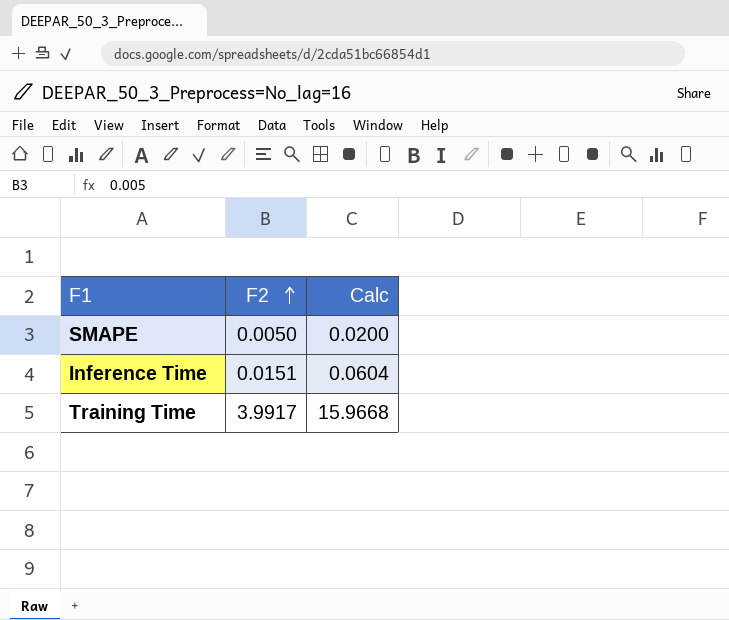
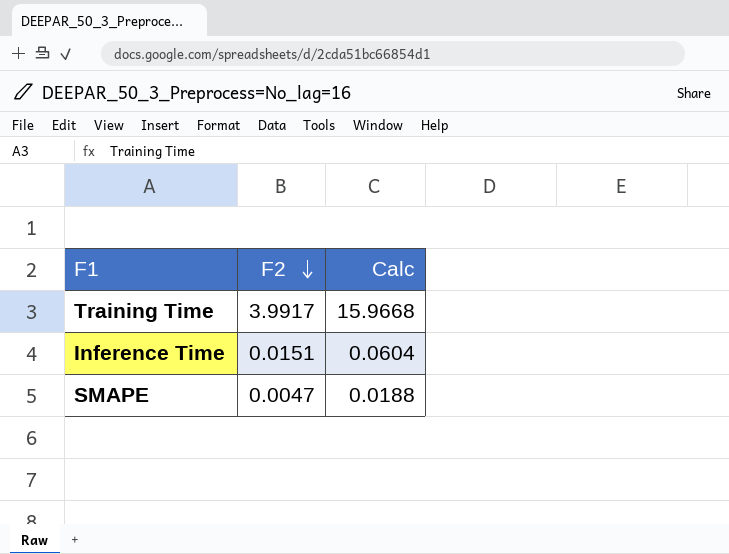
row order: F2 ascending -> F2 descending
SMAPE | F2: 0.0050 -> 0.0047
SMAPE | Calc: 0.0200 -> 0.0188

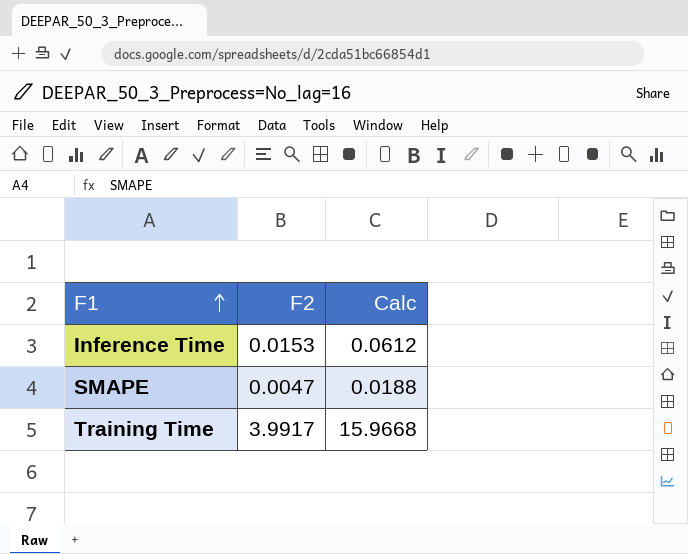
row order: F2 descending -> F1 ascending
Inference Time | F2: 0.0151 -> 0.0153
Inference Time | Calc: 0.0604 -> 0.0612

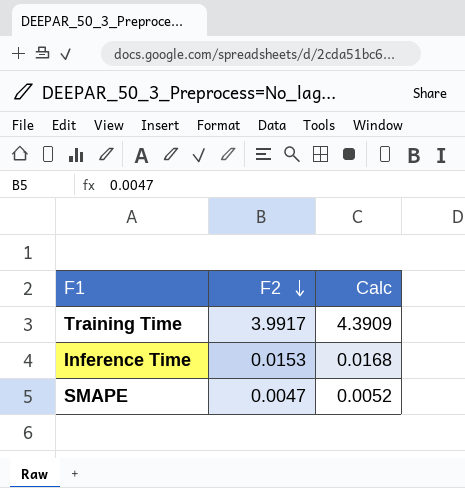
row order: F1 ascending -> F2 descending
column Calc | formula: [F2] * 4 -> [F2] * 1.1

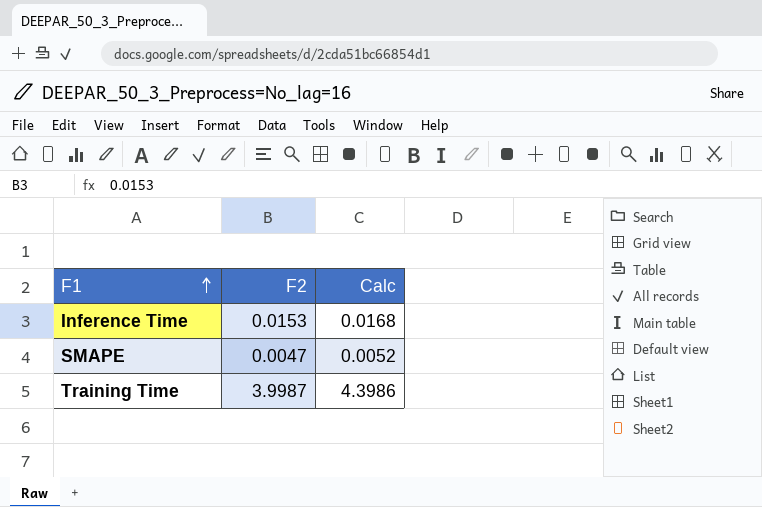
row order: F2 descending -> F1 ascending
Training Time | F2: 3.9917 -> 3.9987
Training Time | Calc: 4.3909 -> 4.3986

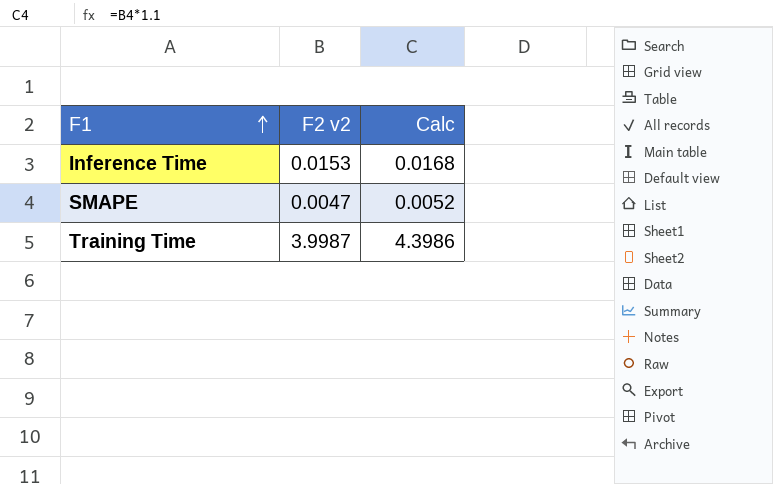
column name: F2 -> F2 v2

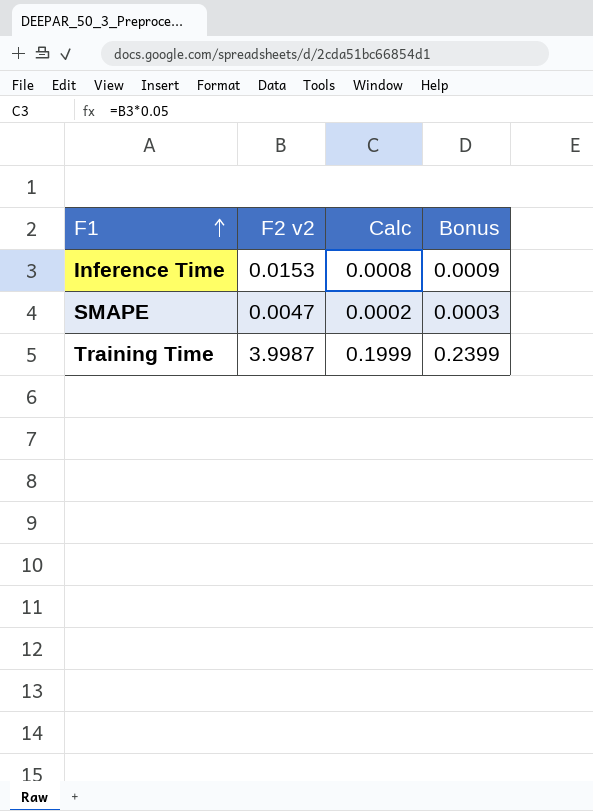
column Calc | formula: [F2 v2] * 1.1 -> [F2 v2] * 0.05
column Bonus | formula: none -> [F2 v2] * 0.06

